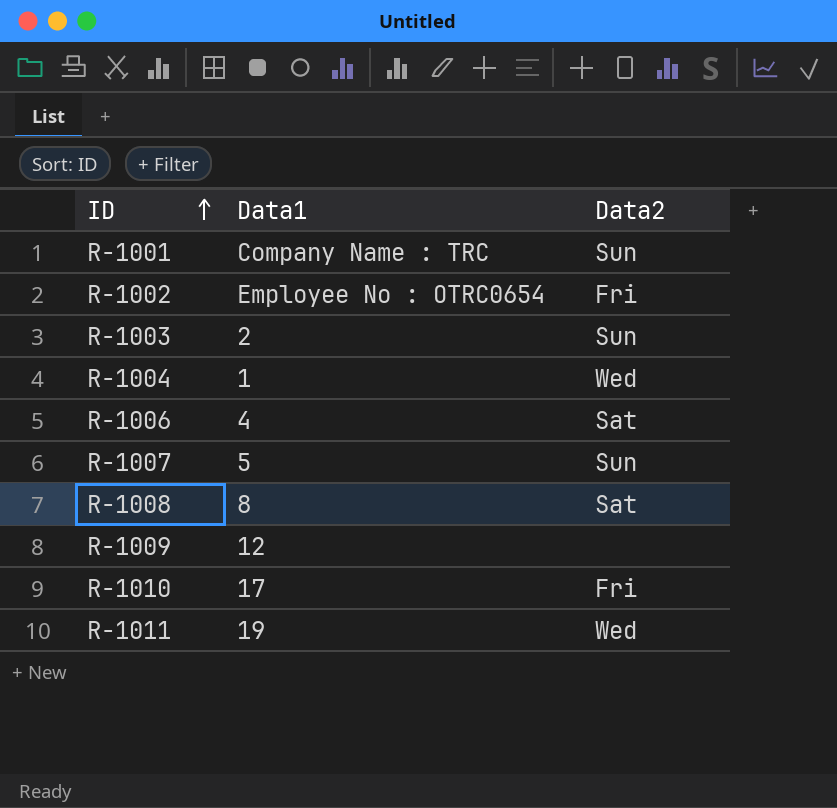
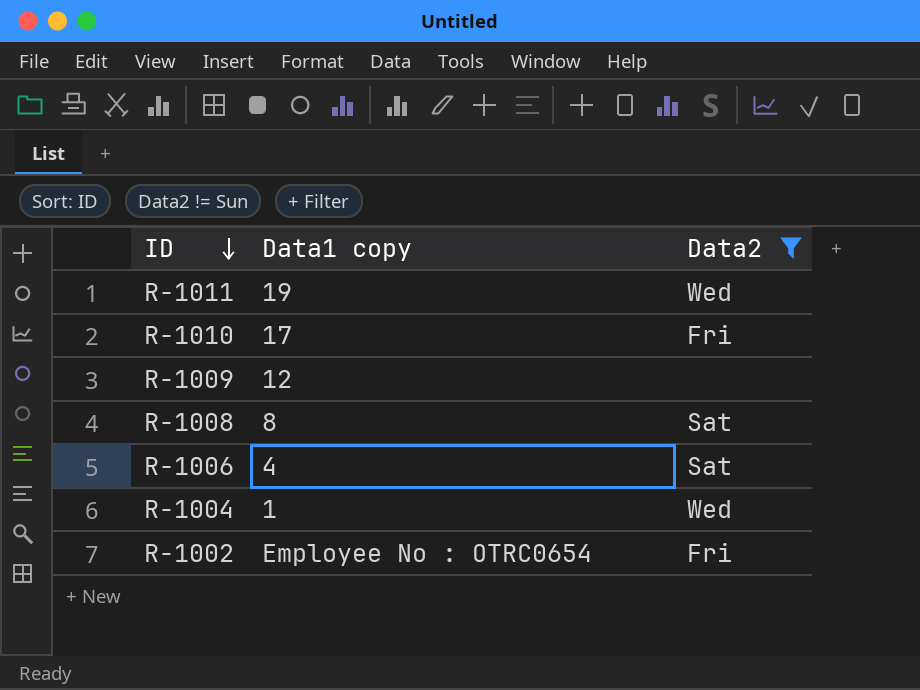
filter: none -> Data2 != Sun
row order: ID ascending -> ID descending
column name: Data1 -> Data1 copy

